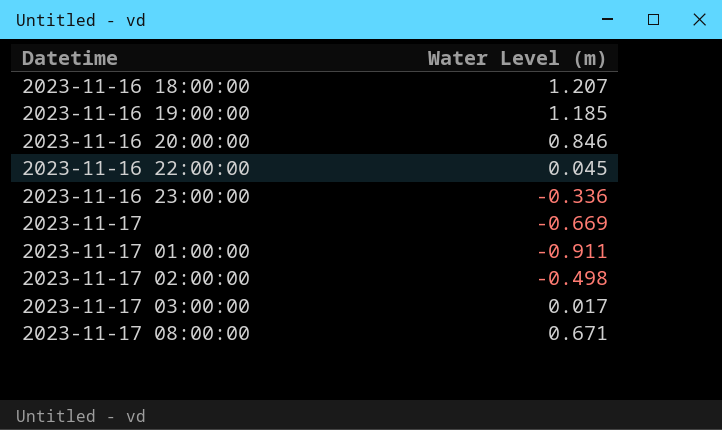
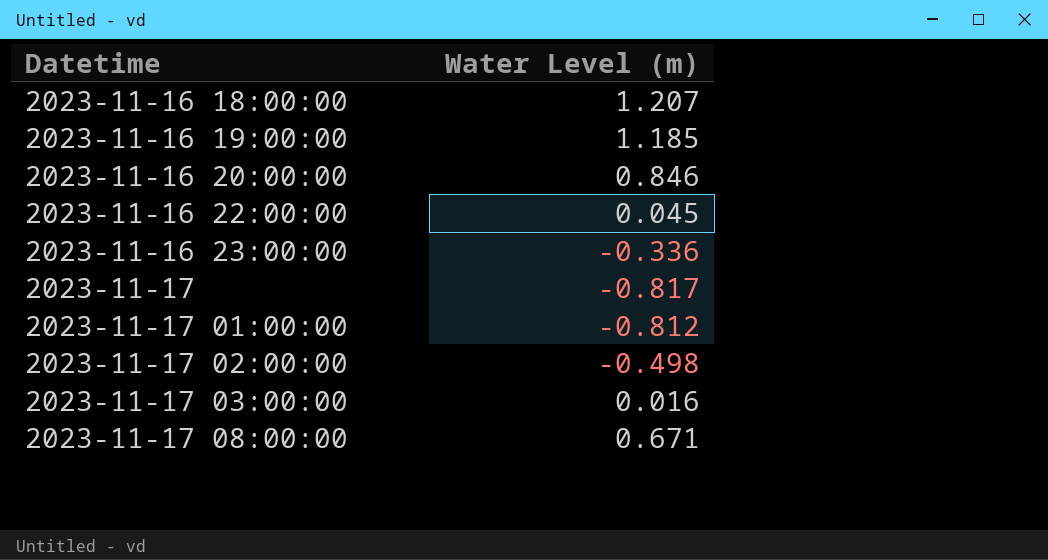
2023-11-17 | Water Level (m): -0.669 -> -0.817
2023-11-17 01:00:00 | Water Level (m): -0.911 -> -0.812
2023-11-17 03:00:00 | Water Level (m): 0.017 -> 0.016

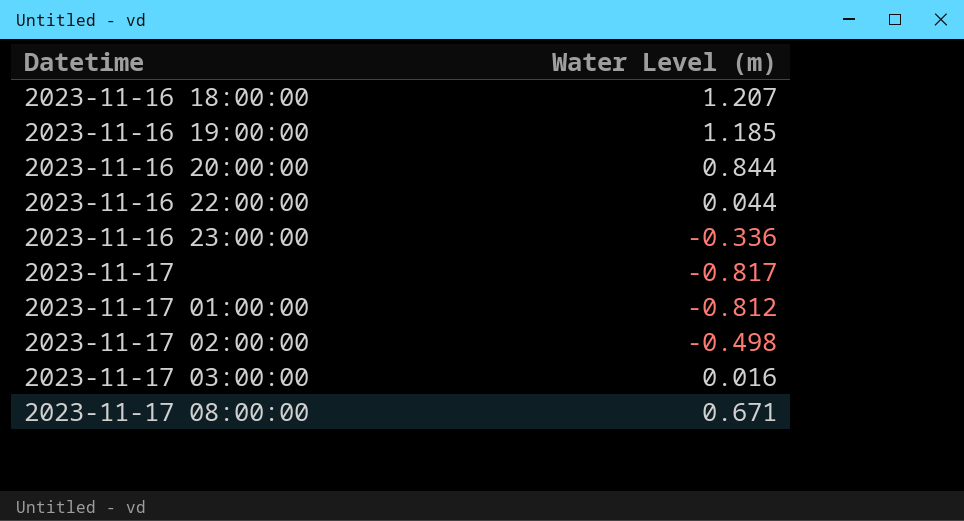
2023-11-16 20:00:00 | Water Level (m): 0.846 -> 0.844
2023-11-16 22:00:00 | Water Level (m): 0.045 -> 0.044

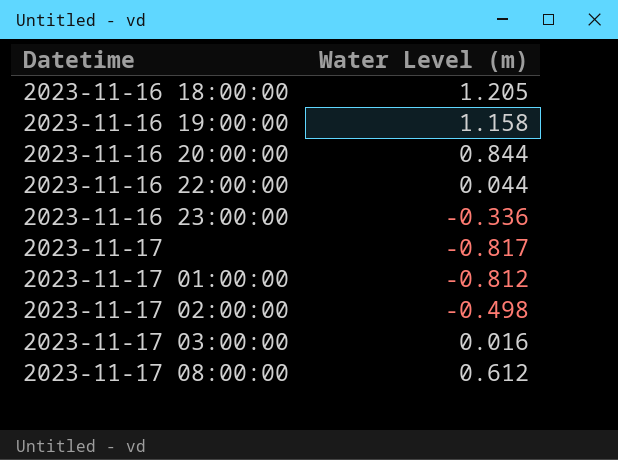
2023-11-16 18:00:00 | Water Level (m): 1.207 -> 1.205
2023-11-16 19:00:00 | Water Level (m): 1.185 -> 1.158
2023-11-17 08:00:00 | Water Level (m): 0.671 -> 0.612

